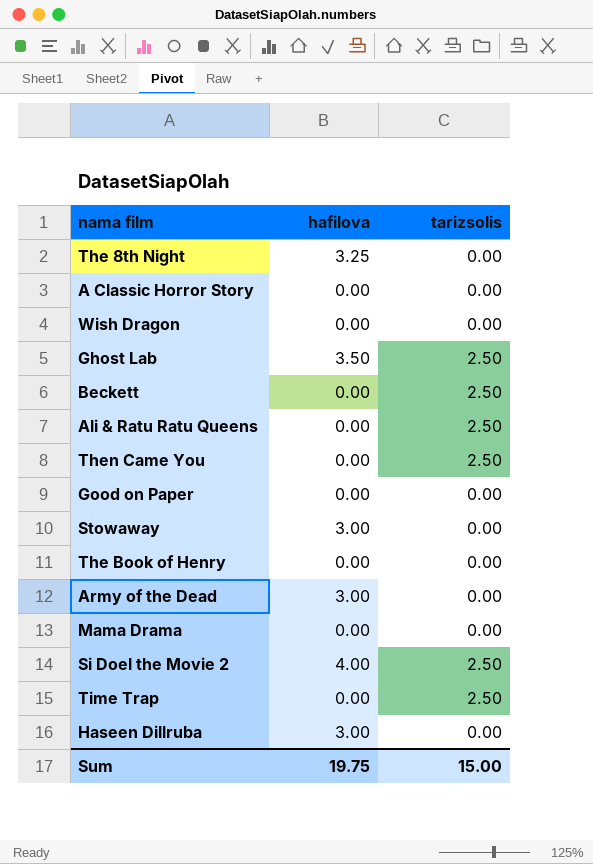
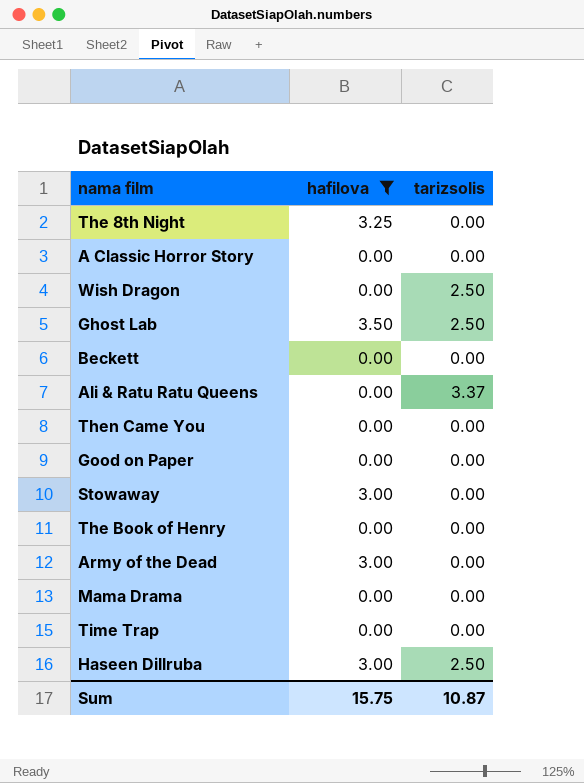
filter: none -> hafilova != 4.00
Wish Dragon | tarizsolis: 0.00 -> 2.50
Beckett | tarizsolis: 2.50 -> 0.00
Ali & Ratu Ratu Queens | tarizsolis: 2.50 -> 3.37
Then Came You | tarizsolis: 2.50 -> 0.00
Time Trap | tarizsolis: 2.50 -> 0.00
Haseen Dillruba | tarizsolis: 0.00 -> 2.50
Sum | hafilova: 19.75 -> 15.75
Sum | tarizsolis: 15.00 -> 10.87

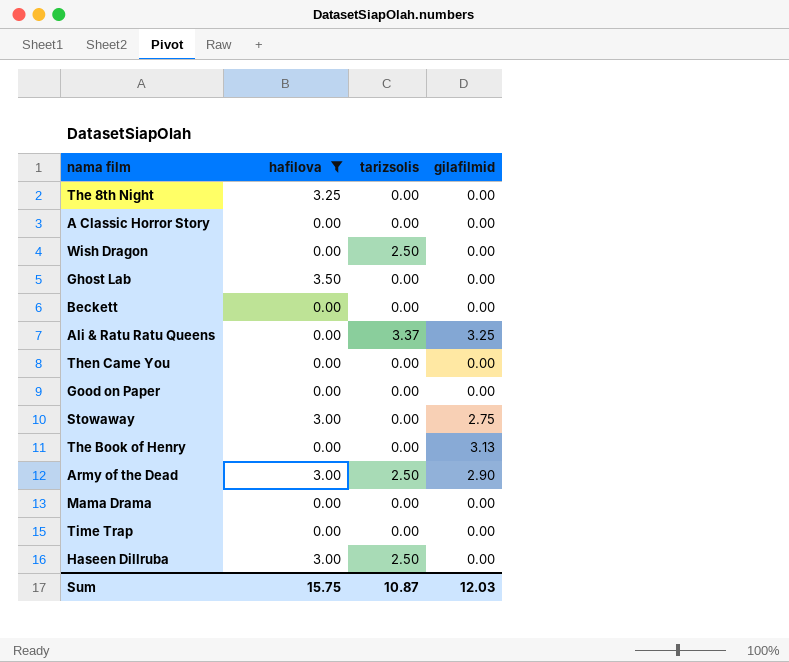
column gilafilmid | position: none -> 4
Ghost Lab | tarizsolis: 2.50 -> 0.00
Army of the Dead | tarizsolis: 0.00 -> 2.50

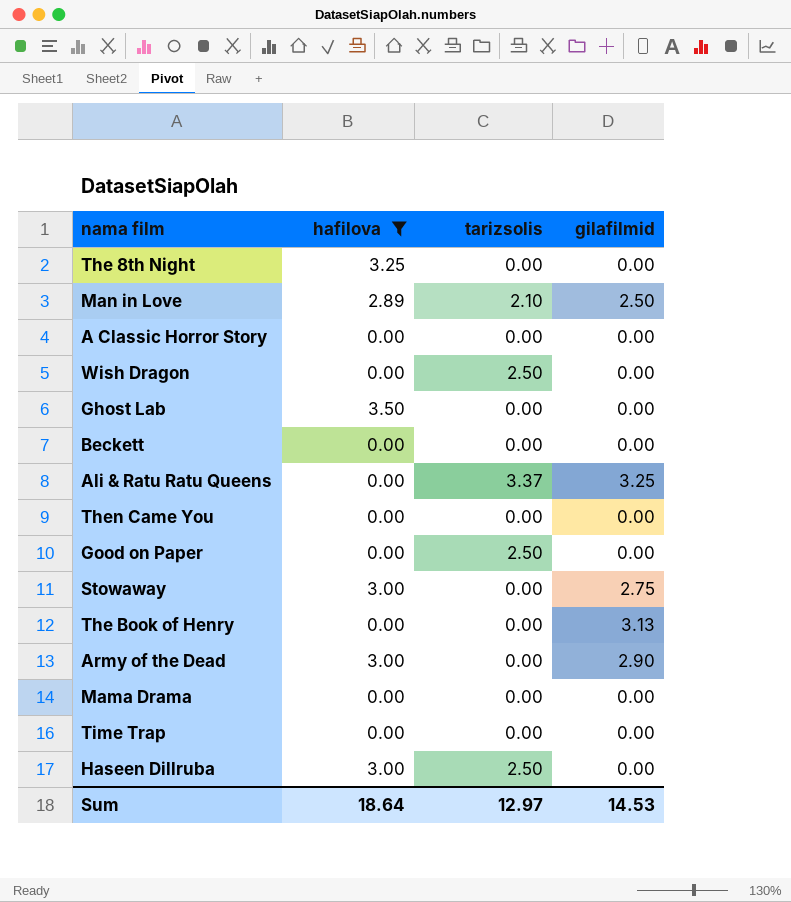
row Man in Love: none -> 2.89 | 2.10 | 2.50
Good on Paper | tarizsolis: 0.00 -> 2.50
Army of the Dead | tarizsolis: 2.50 -> 0.00
Sum | hafilova: 15.75 -> 18.64
Sum | tarizsolis: 10.87 -> 12.97
Sum | gilafilmid: 12.03 -> 14.53

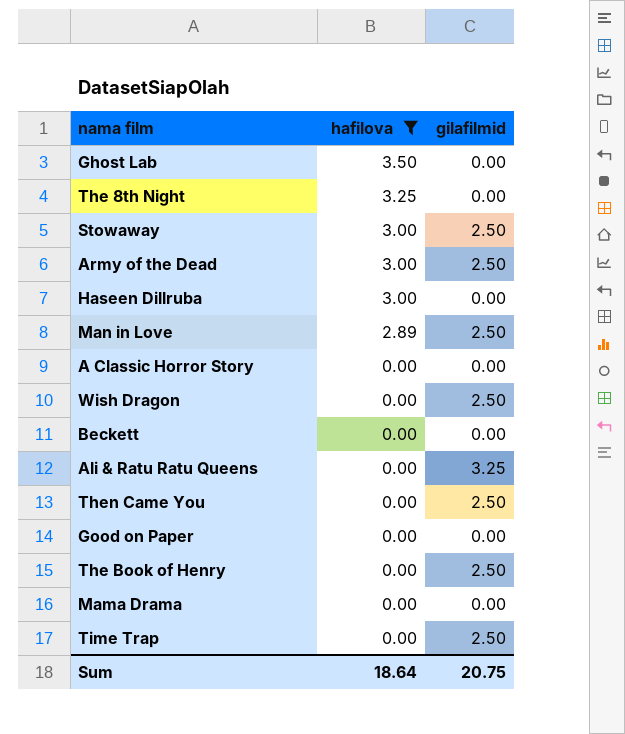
row order: none -> hafilova descending
column tarizsolis | position: 3 -> none
Stowaway | gilafilmid: 2.75 -> 2.50
Army of the Dead | gilafilmid: 2.90 -> 2.50
Wish Dragon | gilafilmid: 0.00 -> 2.50
Then Came You | gilafilmid: 0.00 -> 2.50
The Book of Henry | gilafilmid: 3.13 -> 2.50
Time Trap | gilafilmid: 0.00 -> 2.50
Sum | gilafilmid: 14.53 -> 20.75

